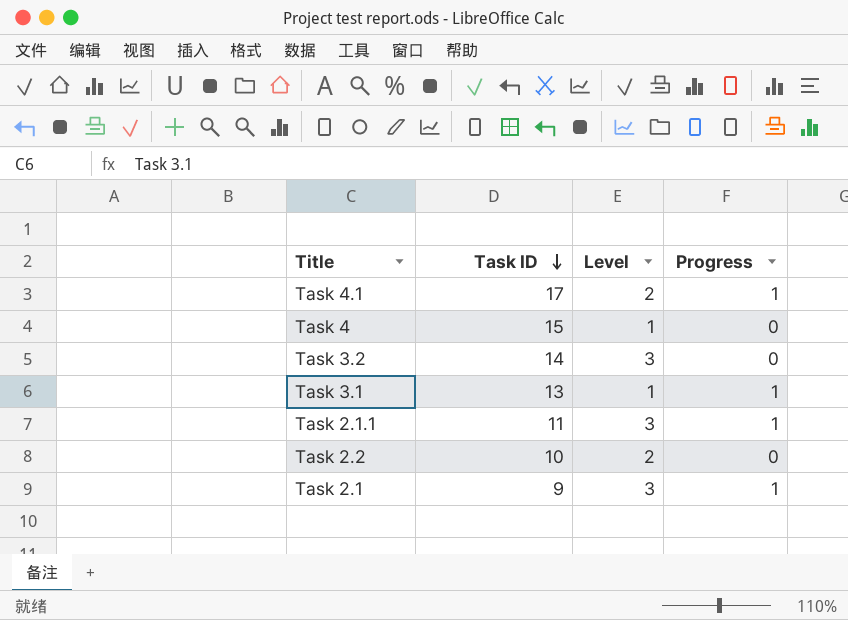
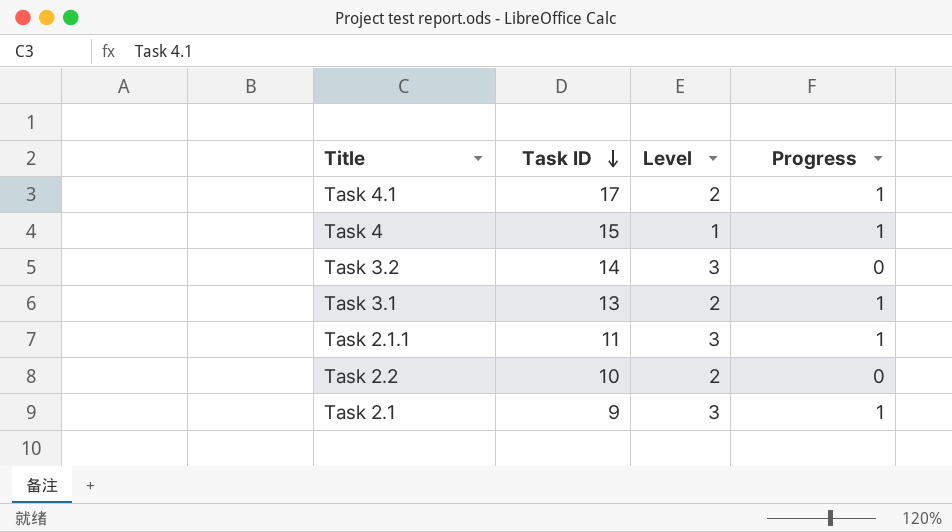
Task 4 | Progress: 0 -> 1
Task 3.1 | Level: 1 -> 2

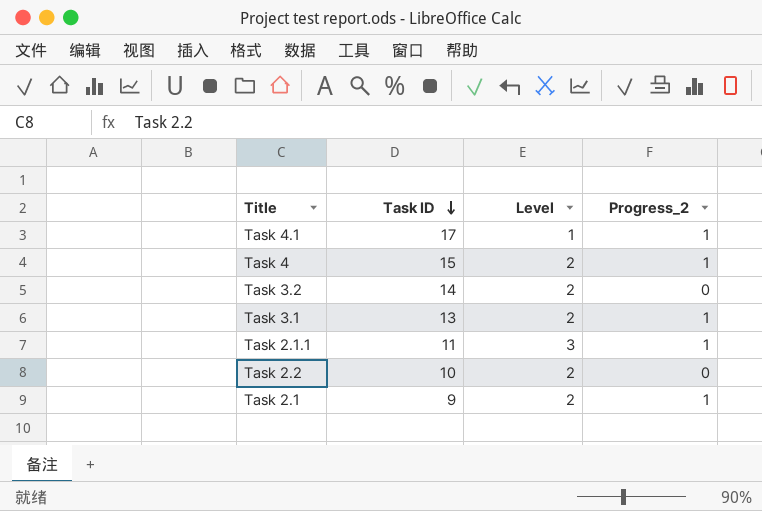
column name: Progress -> Progress_2
Task 4.1 | Level: 2 -> 1
Task 4 | Level: 1 -> 2
Task 3.2 | Level: 3 -> 2
Task 2.1 | Level: 3 -> 2

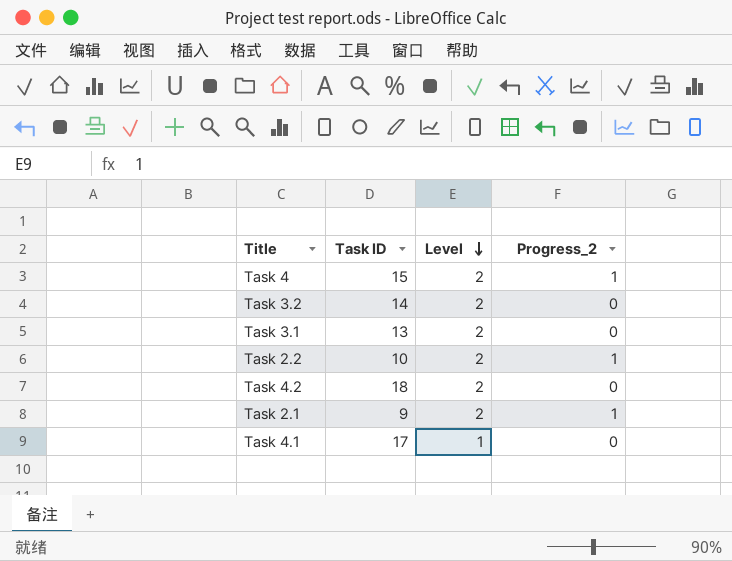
row order: Task ID descending -> Level descending
row Task 2.1.1: 11 | 3 | 1 -> none
Task 3.1 | Progress_2: 1 -> 0
Task 2.2 | Progress_2: 0 -> 1
row Task 4.2: none -> 18 | 2 | 0
Task 4.1 | Progress_2: 1 -> 0

